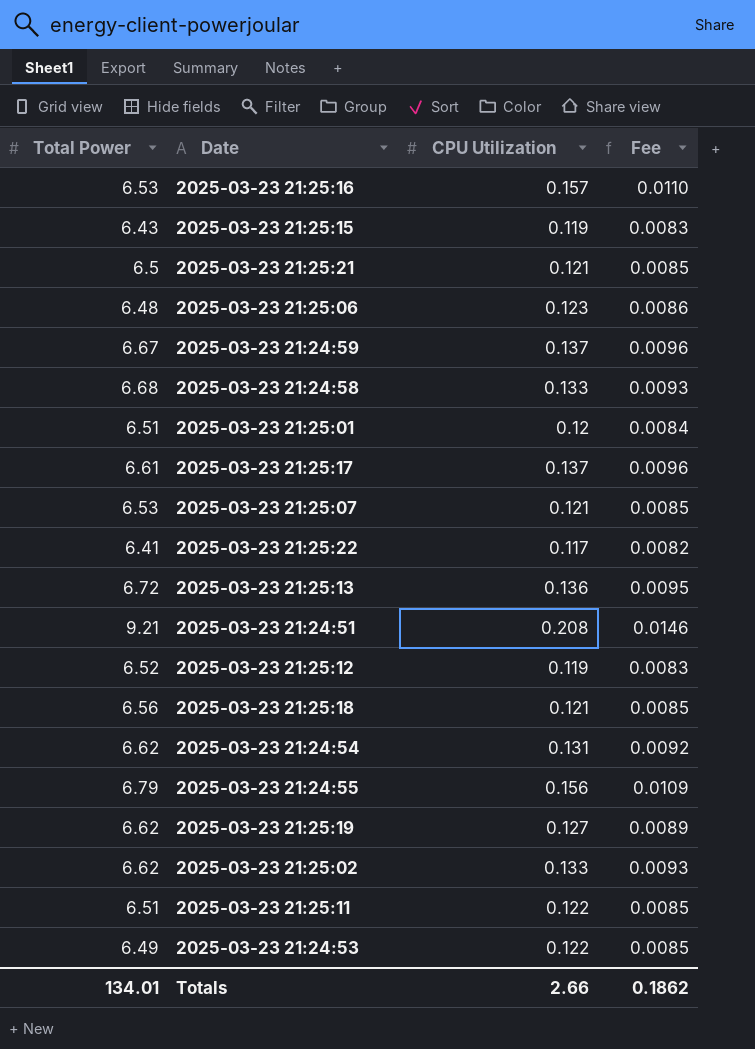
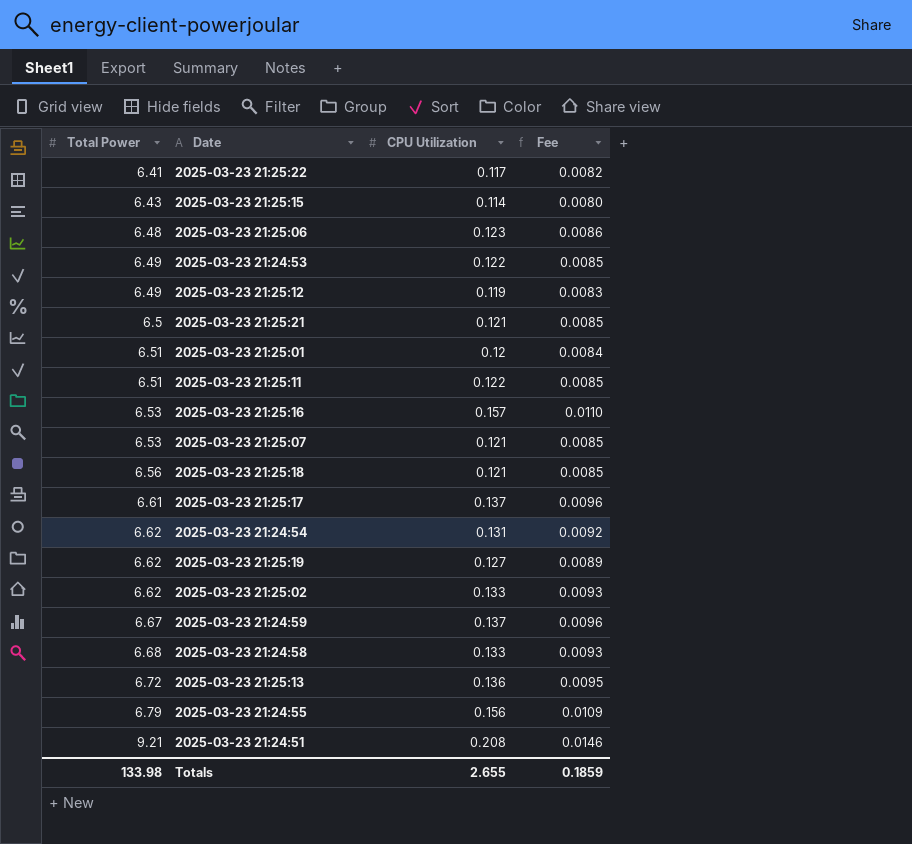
row order: none -> Total Power ascending
2025-03-23 21:25:15 | CPU Utilization: 0.119 -> 0.114
2025-03-23 21:25:15 | Fee: 0.0083 -> 0.0080
2025-03-23 21:25:12 | Total Power: 6.52 -> 6.49
Totals | Total Power: 134.01 -> 133.98
Totals | CPU Utilization: 2.66 -> 2.655
Totals | Fee: 0.1862 -> 0.1859

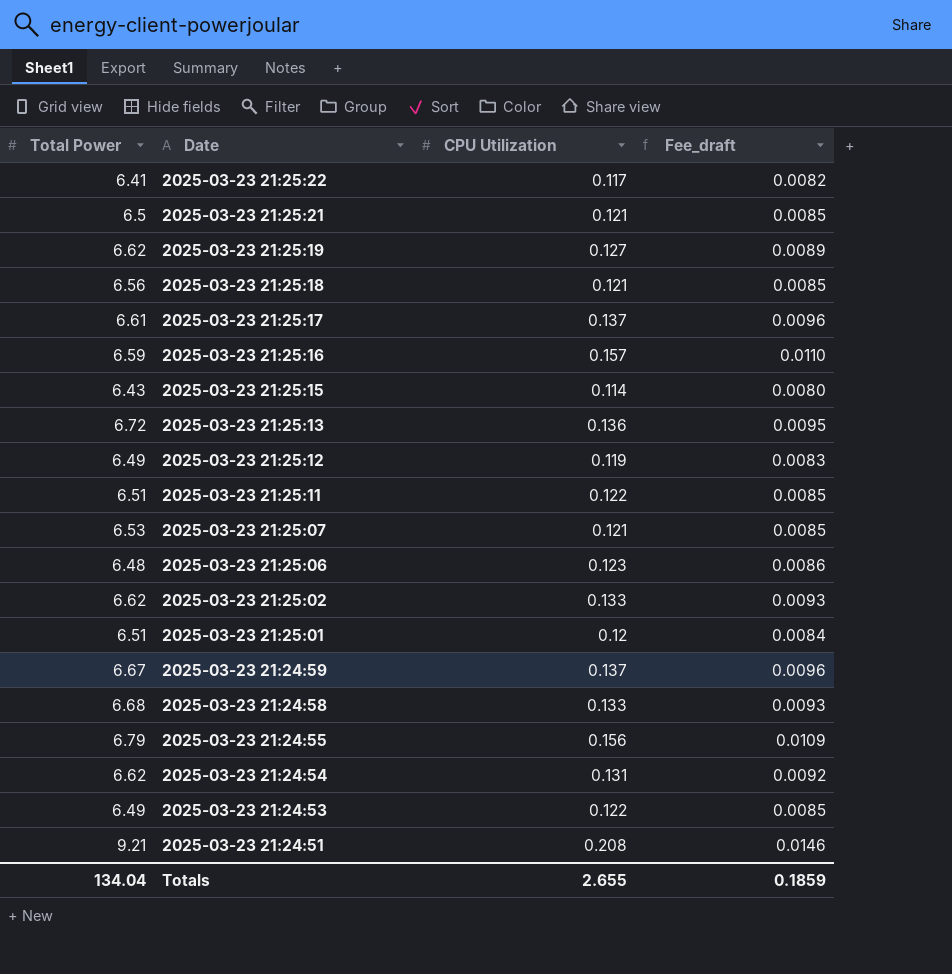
row order: Total Power ascending -> Date descending
column name: Fee -> Fee_draft
2025-03-23 21:25:16 | Total Power: 6.53 -> 6.59
Totals | Total Power: 133.98 -> 134.04

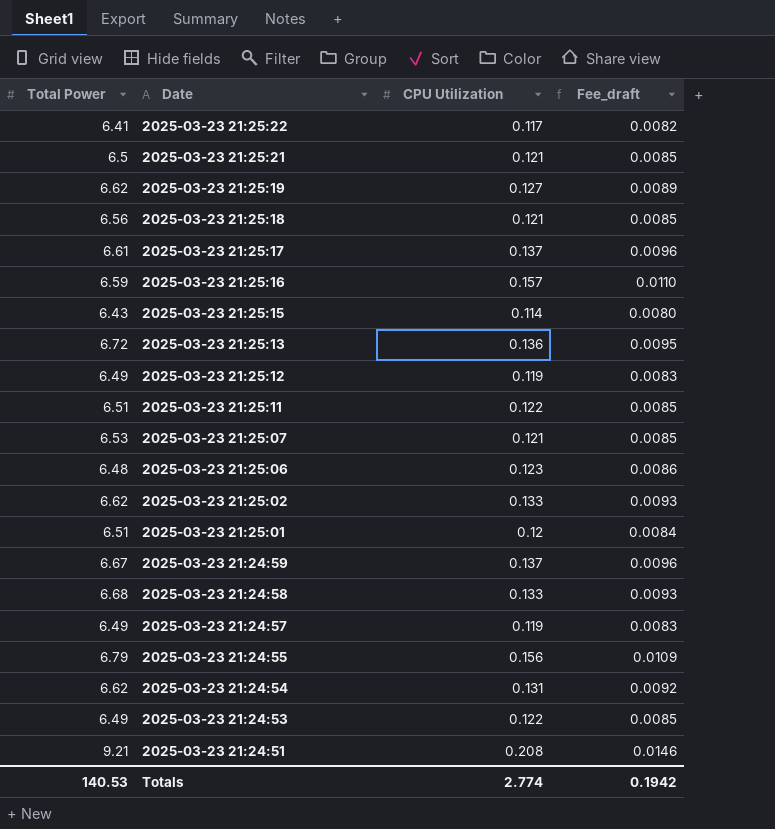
row 2025-03-23 21:24:57: none -> 6.49 | 0.119 | 0.0083
Totals | Total Power: 134.04 -> 140.53
Totals | CPU Utilization: 2.655 -> 2.774
Totals | Fee_draft: 0.1859 -> 0.1942

